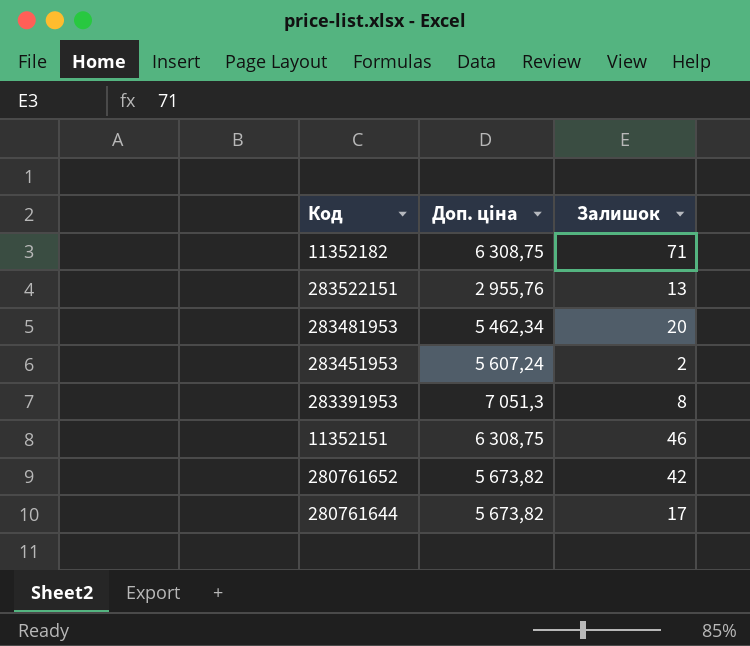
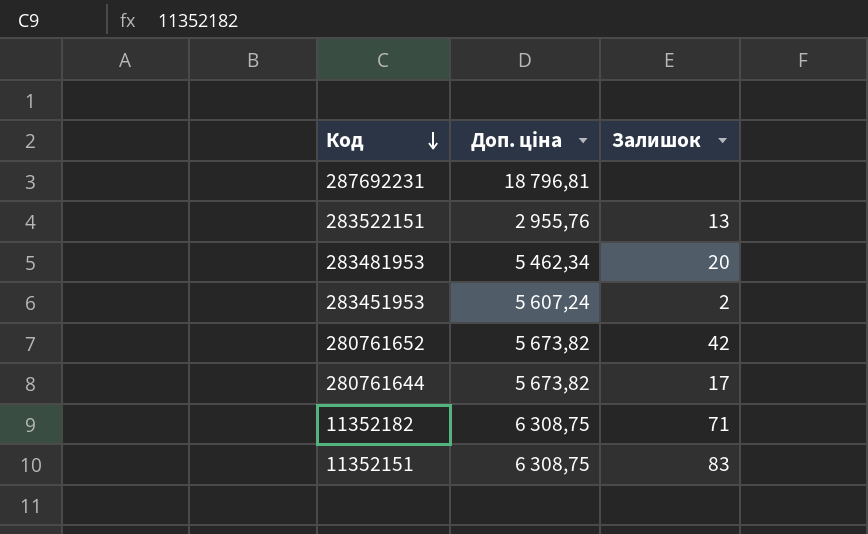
row order: none -> Код descending
row 283391953: 7 051,3 | 8 -> none
row 287692231: none -> 18 796,81 | none
11352151 | Залишок: 46 -> 83

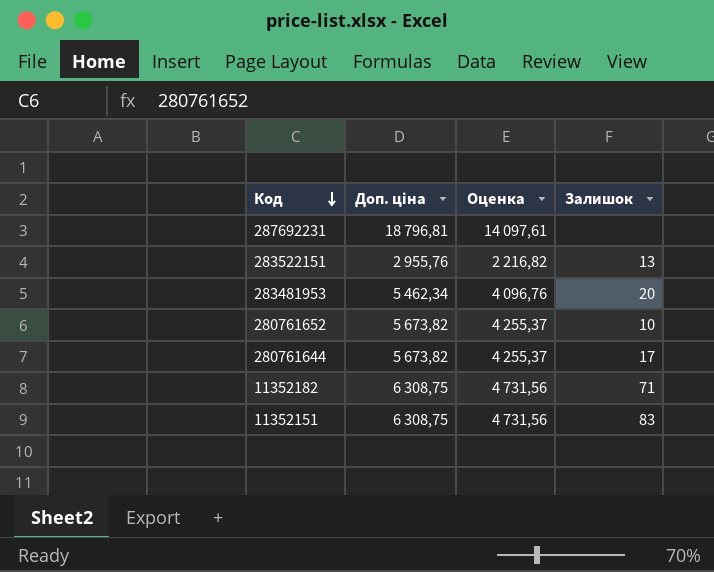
column Оценка | formula: none -> [Доп. ціна] * 0,75
row 283451953: 5 607,24 | 2 -> none
280761652 | Залишок: 42 -> 10

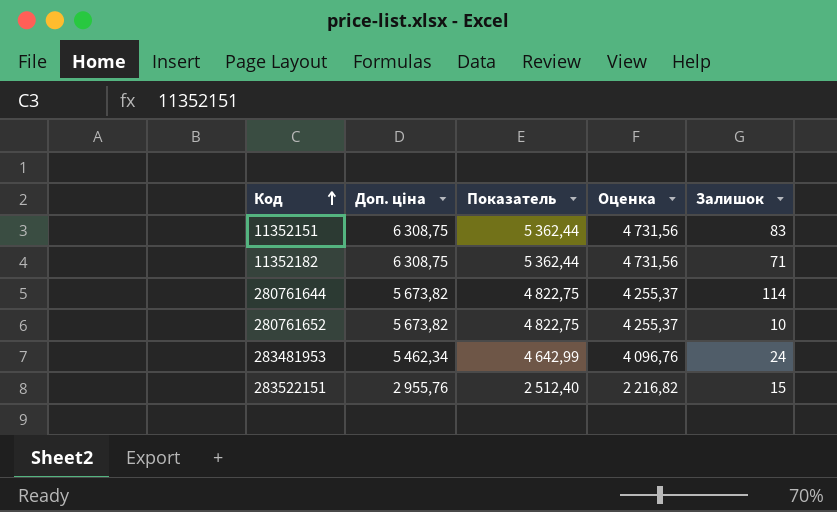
row order: Код descending -> Код ascending
column Показатель | formula: none -> [Доп. ціна] * 0,85
row 287692231: 18 796,81 | 14 097,61 | none -> none
280761644 | Залишок: 17 -> 114
283481953 | Залишок: 20 -> 24
283522151 | Залишок: 13 -> 15

